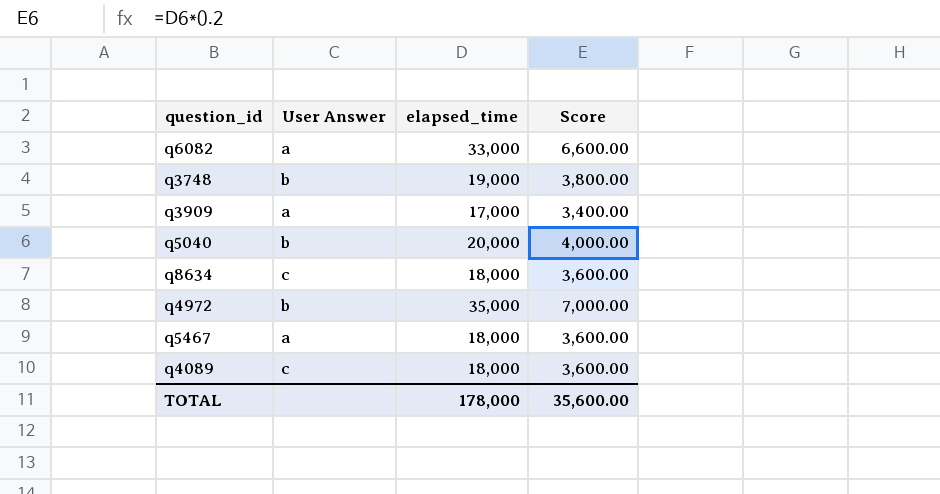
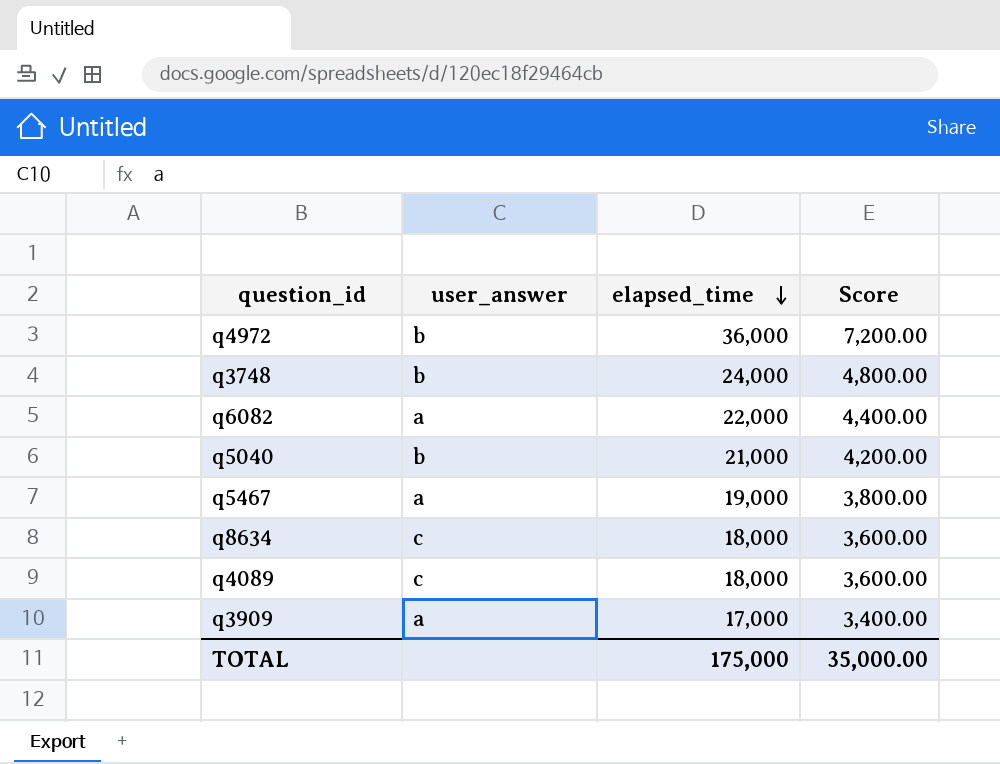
row order: none -> elapsed_time descending
column name: User Answer -> user_answer
q4972 | elapsed_time: 35,000 -> 36,000
q4972 | Score: 7,000.00 -> 7,200.00
q3748 | elapsed_time: 19,000 -> 24,000
q3748 | Score: 3,800.00 -> 4,800.00
q6082 | elapsed_time: 33,000 -> 22,000
q6082 | Score: 6,600.00 -> 4,400.00
q5040 | elapsed_time: 20,000 -> 21,000
q5040 | Score: 4,000.00 -> 4,200.00
q5467 | elapsed_time: 18,000 -> 19,000
q5467 | Score: 3,600.00 -> 3,800.00
TOTAL | elapsed_time: 178,000 -> 175,000
TOTAL | Score: 35,600.00 -> 35,000.00

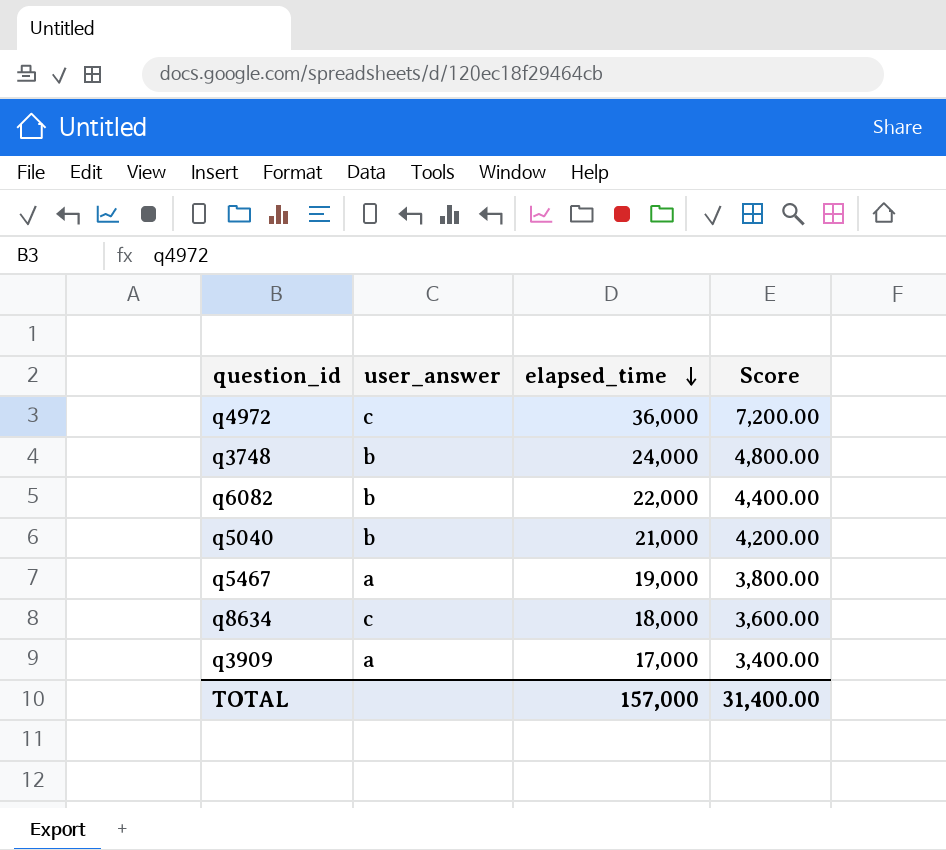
row q4089: c | 18,000 | 3,600.00 -> none
q4972 | user_answer: b -> c
q6082 | user_answer: a -> b
TOTAL | elapsed_time: 175,000 -> 157,000
TOTAL | Score: 35,000.00 -> 31,400.00

